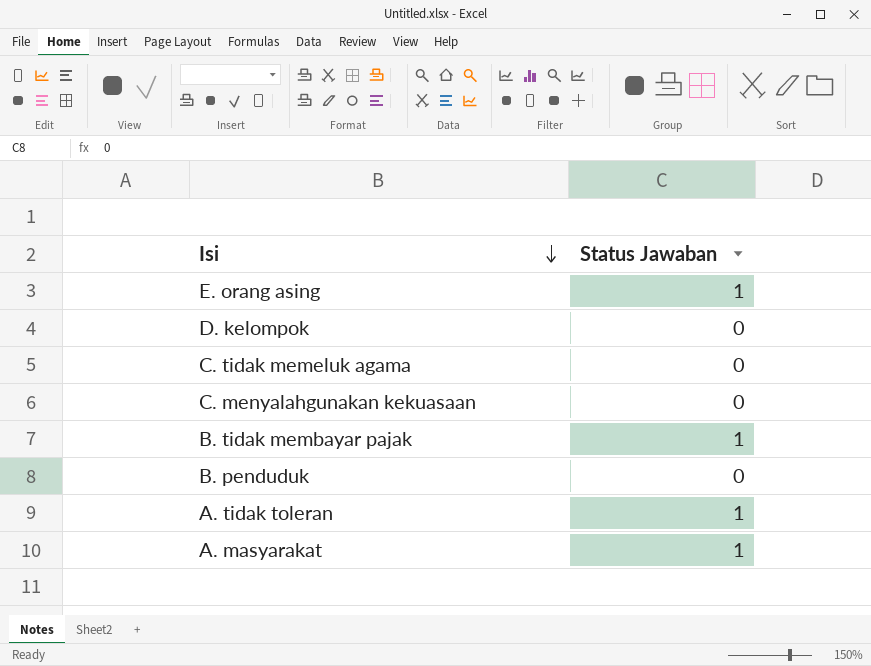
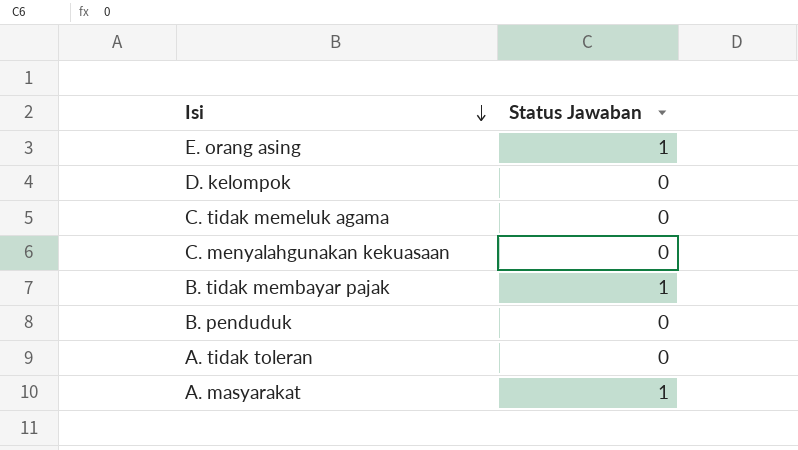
A. tidak toleran | Status Jawaban: 1 -> 0

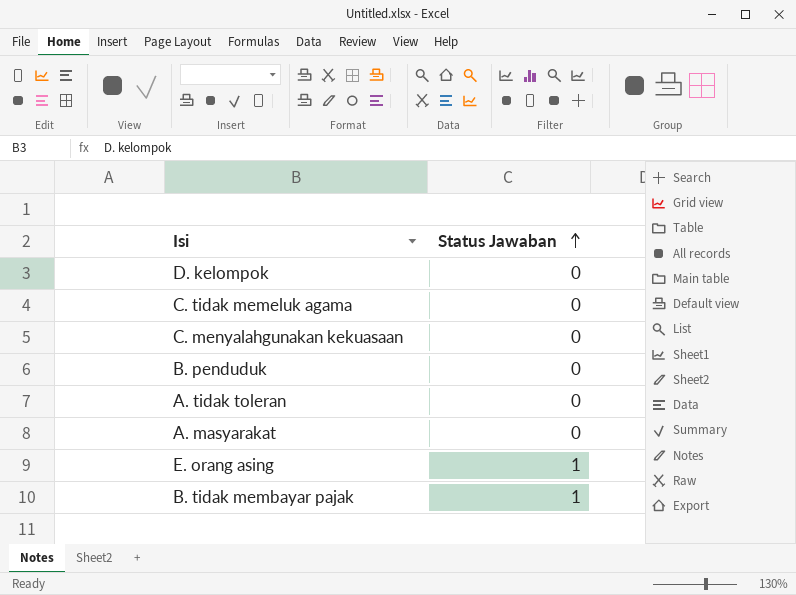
row order: Isi descending -> Status Jawaban ascending
A. masyarakat | Status Jawaban: 1 -> 0

